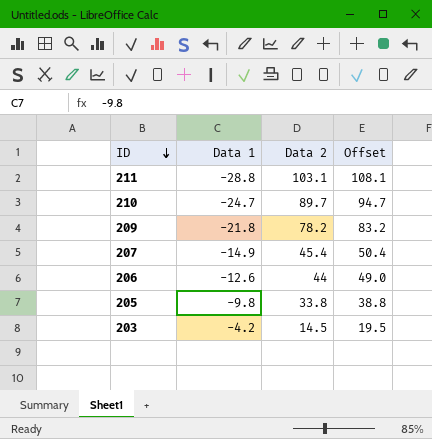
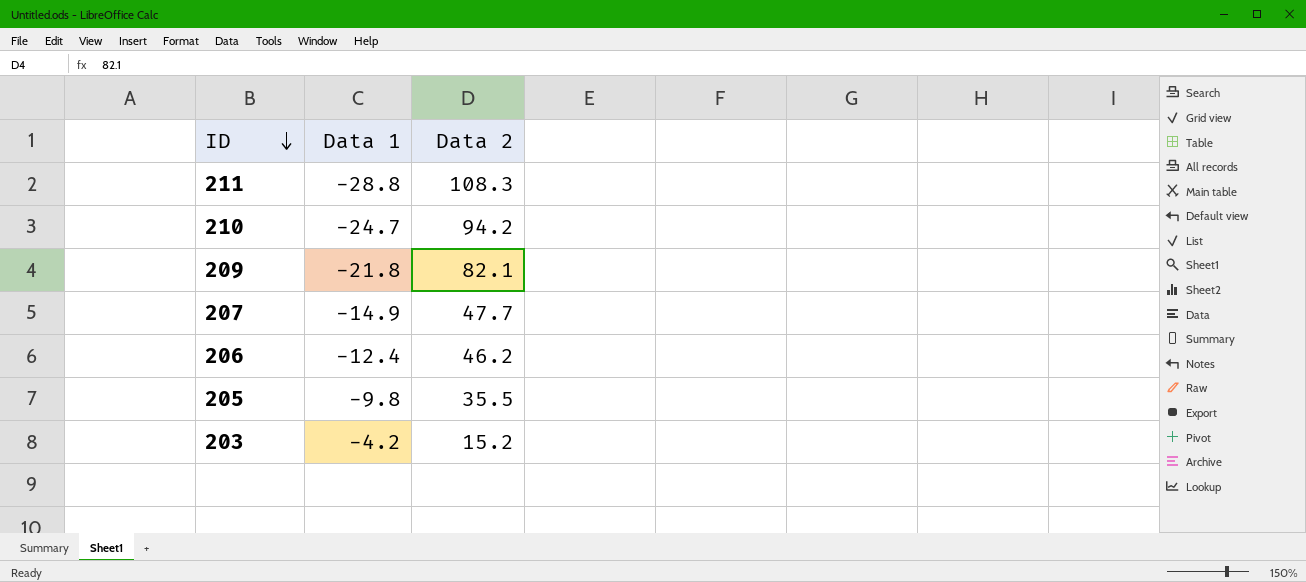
column Offset | formula: [Data 2] + 5 -> none
211 | Data 2: 103.1 -> 108.3
210 | Data 2: 89.7 -> 94.2
209 | Data 2: 78.2 -> 82.1
207 | Data 2: 45.4 -> 47.7
206 | Data 1: -12.6 -> -12.4
206 | Data 2: 44 -> 46.2
205 | Data 2: 33.8 -> 35.5
203 | Data 2: 14.5 -> 15.2

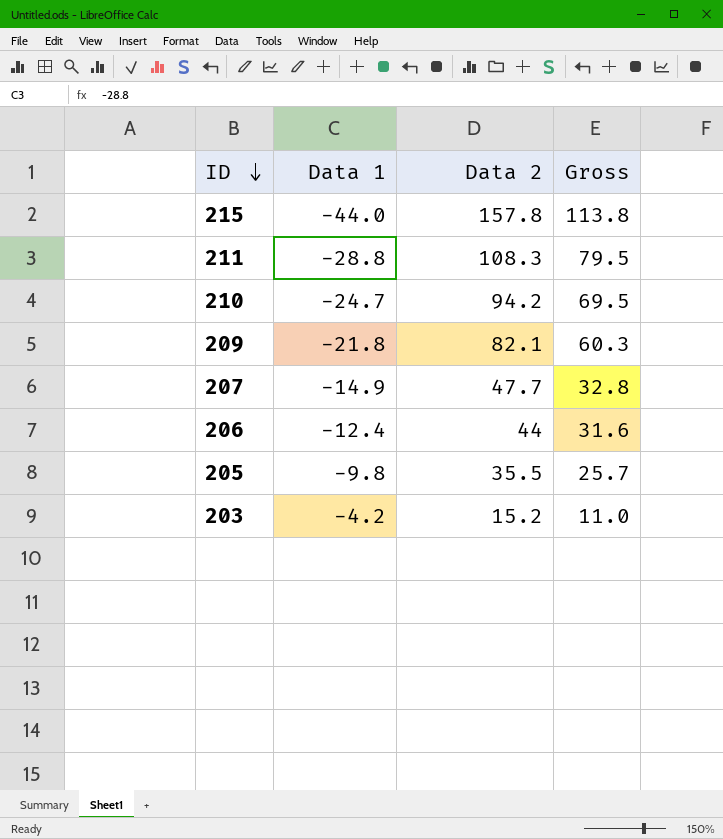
column Gross | formula: none -> [Data 1] + [Data 2]
row 215: none -> -44.0 | 157.8 | 113.8
206 | Data 2: 46.2 -> 44

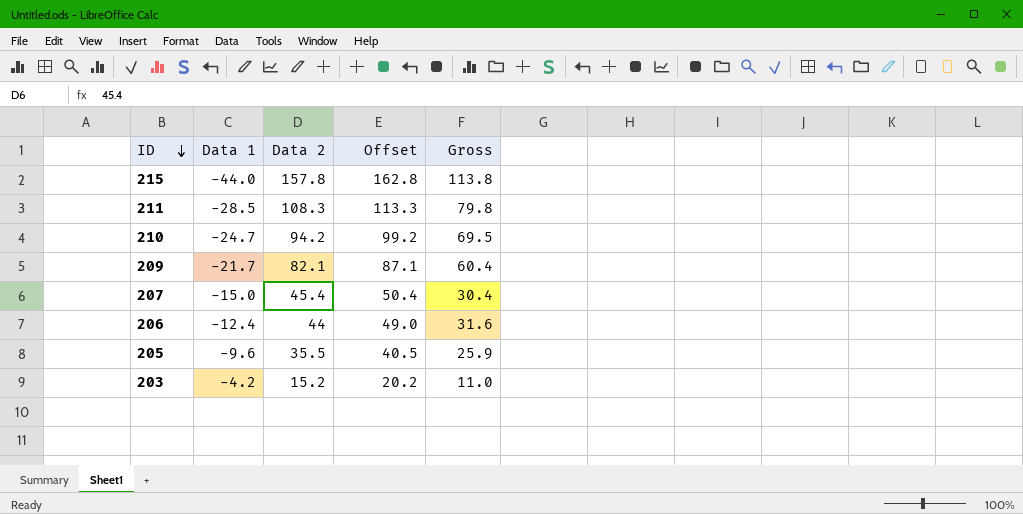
column Offset | formula: none -> [Data 2] + 5
211 | Data 1: -28.8 -> -28.5
211 | Gross: 79.5 -> 79.8
209 | Data 1: -21.8 -> -21.7
209 | Gross: 60.3 -> 60.4
207 | Data 1: -14.9 -> -15.0
207 | Data 2: 47.7 -> 45.4
207 | Gross: 32.8 -> 30.4
205 | Data 1: -9.8 -> -9.6
205 | Gross: 25.7 -> 25.9

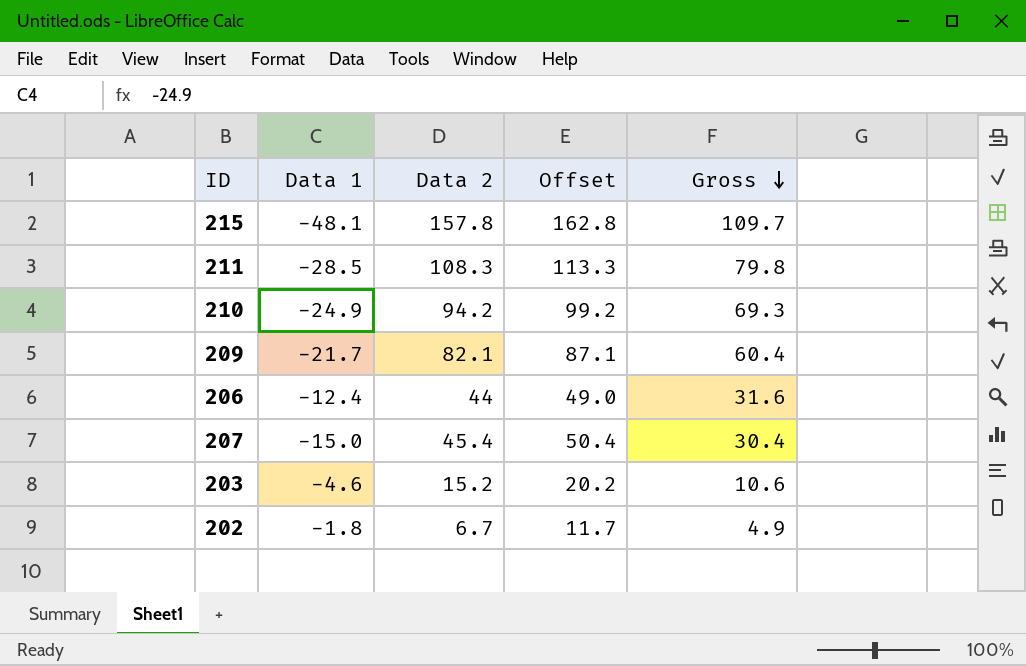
row order: ID descending -> Gross descending
row 205: -9.6 | 35.5 | 40.5 | 25.9 -> none
215 | Data 1: -44.0 -> -48.1
215 | Gross: 113.8 -> 109.7
210 | Data 1: -24.7 -> -24.9
210 | Gross: 69.5 -> 69.3
203 | Data 1: -4.2 -> -4.6
203 | Gross: 11.0 -> 10.6
row 202: none -> -1.8 | 6.7 | 11.7 | 4.9

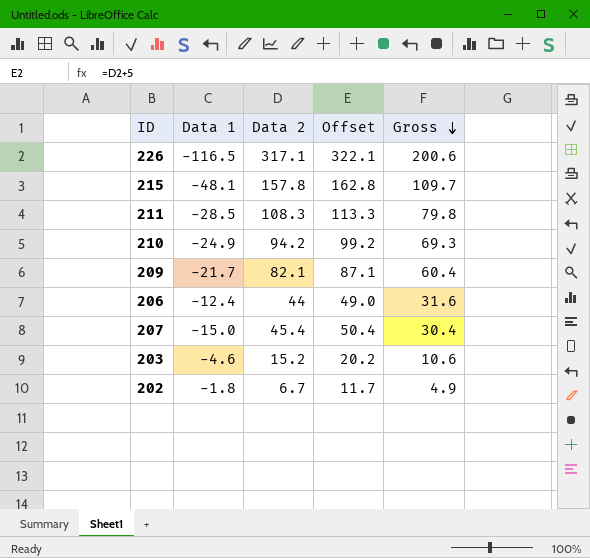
row 226: none -> -116.5 | 317.1 | 322.1 | 200.6

